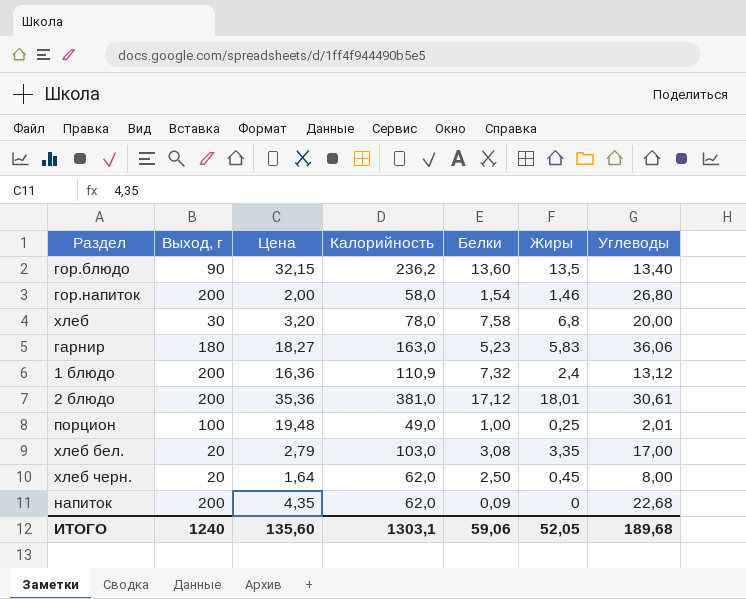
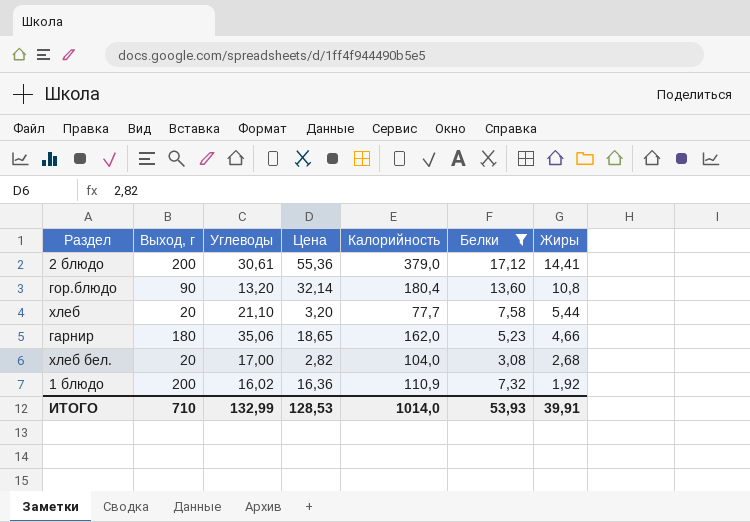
filter: none -> Белки >= 3,08
row order: none -> Жиры descending
column Углеводы | position: 7 -> 3
2 блюдо | Цена: 35,36 -> 55,36
2 блюдо | Калорийность: 381,0 -> 379,0
2 блюдо | Жиры: 18,01 -> 14,41
гор.блюдо | Углеводы: 13,40 -> 13,20
гор.блюдо | Цена: 32,15 -> 32,14
гор.блюдо | Калорийность: 236,2 -> 180,4
гор.блюдо | Жиры: 13,5 -> 10,8
хлеб | Выход, г: 30 -> 20
хлеб | Углеводы: 20,00 -> 21,10
хлеб | Калорийность: 78,0 -> 77,7
хлеб | Жиры: 6,8 -> 5,44
гарнир | Углеводы: 36,06 -> 35,06
гарнир | Цена: 18,27 -> 18,65
гарнир | Калорийность: 163,0 -> 162,0
гарнир | Жиры: 5,83 -> 4,66
хлеб бел. | Цена: 2,79 -> 2,82
хлеб бел. | Калорийность: 103,0 -> 104,0
хлеб бел. | Жиры: 3,35 -> 2,68
1 блюдо | Углеводы: 13,12 -> 16,02
1 блюдо | Жиры: 2,4 -> 1,92
ИТОГО | Выход, г: 1240 -> 710
ИТОГО | Углеводы: 189,68 -> 132,99
ИТОГО | Цена: 135,60 -> 128,53
ИТОГО | Калорийность: 1303,1 -> 1014,0
ИТОГО | Белки: 59,06 -> 53,93
ИТОГО | Жиры: 52,05 -> 39,91

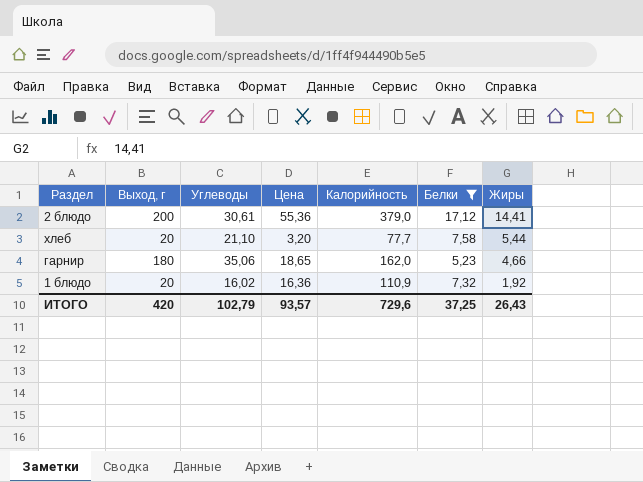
row гор.блюдо: 90 | 13,20 | 32,14 | 180,4 | 13,60 | 10,8 -> none
row хлеб бел.: 20 | 17,00 | 2,82 | 104,0 | 3,08 | 2,68 -> none
1 блюдо | Выход, г: 200 -> 20
ИТОГО | Выход, г: 710 -> 420
ИТОГО | Углеводы: 132,99 -> 102,79
ИТОГО | Цена: 128,53 -> 93,57
ИТОГО | Калорийность: 1014,0 -> 729,6
ИТОГО | Белки: 53,93 -> 37,25
ИТОГО | Жиры: 39,91 -> 26,43

